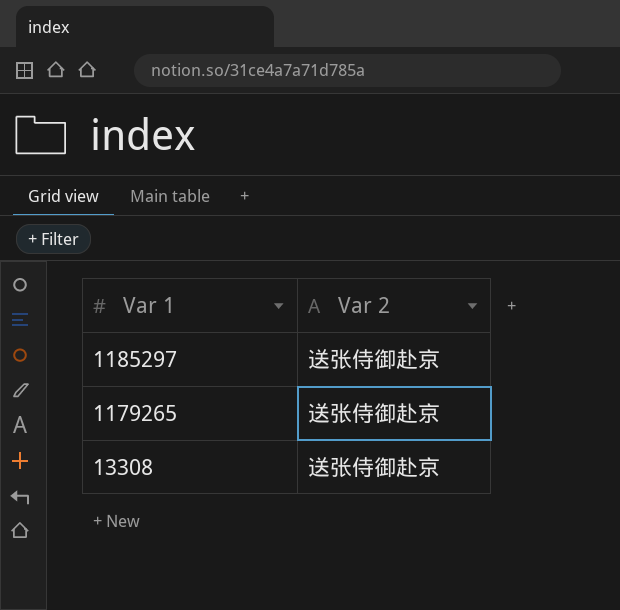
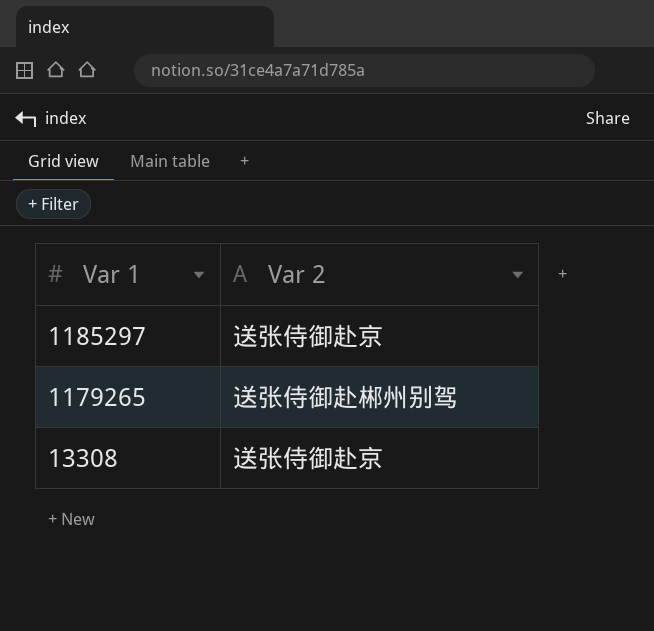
1179265 | Var 2: 送张侍御赴京 -> 送张侍御赴郴州别驾

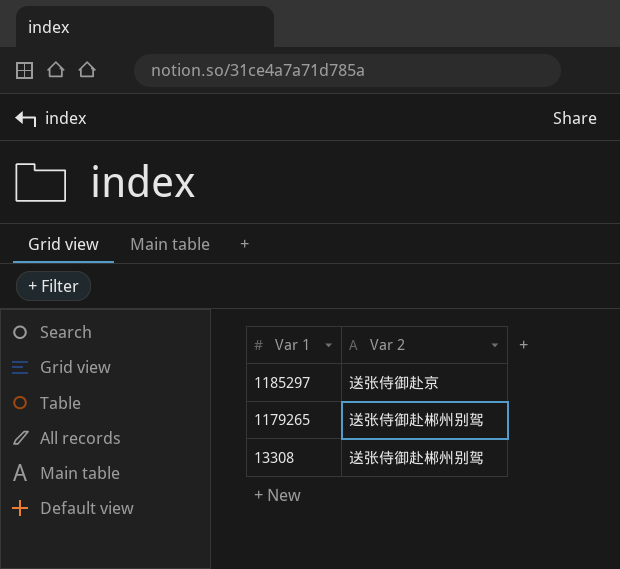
13308 | Var 2: 送张侍御赴京 -> 送张侍御赴郴州别驾

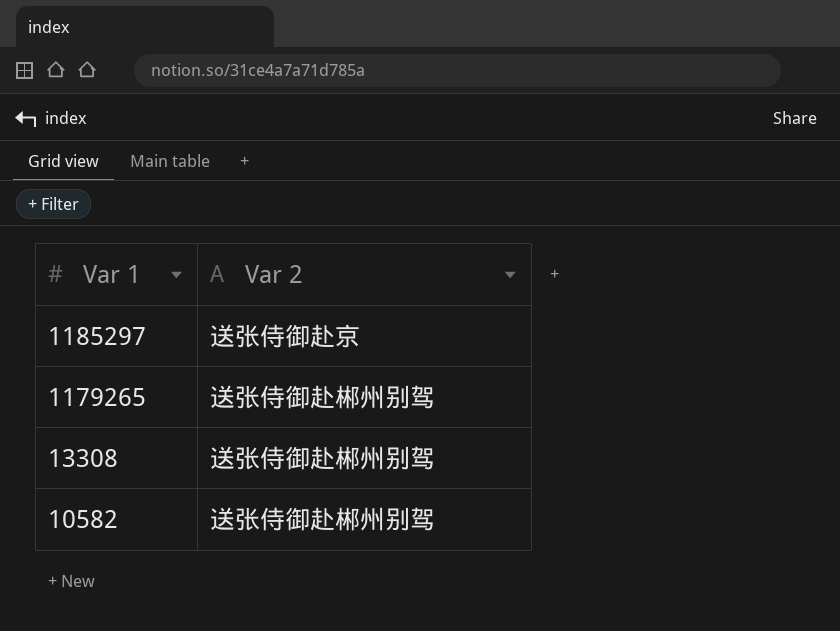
row 10582: none -> 送张侍御赴郴州别驾

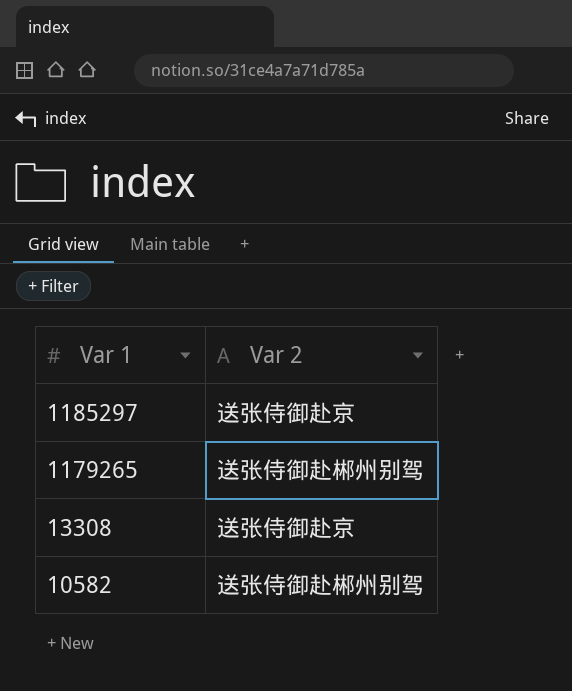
13308 | Var 2: 送张侍御赴郴州别驾 -> 送张侍御赴京

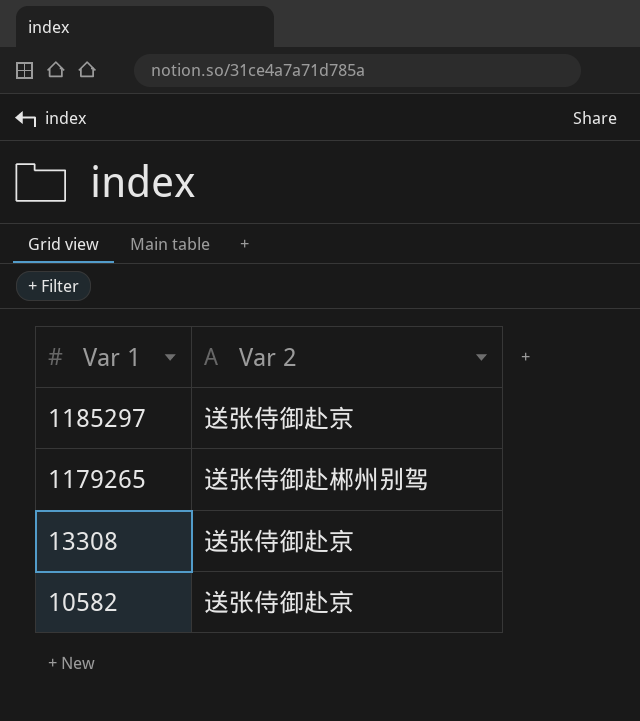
10582 | Var 2: 送张侍御赴郴州别驾 -> 送张侍御赴京

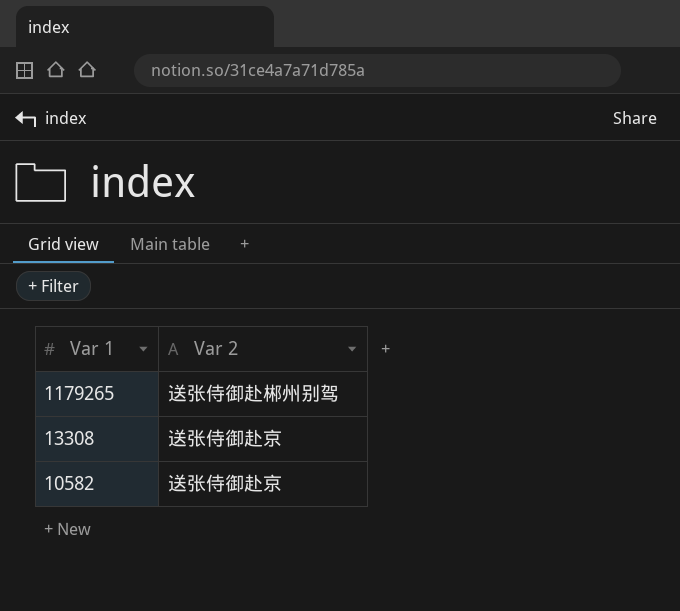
row 1185297: 送张侍御赴京 -> none

